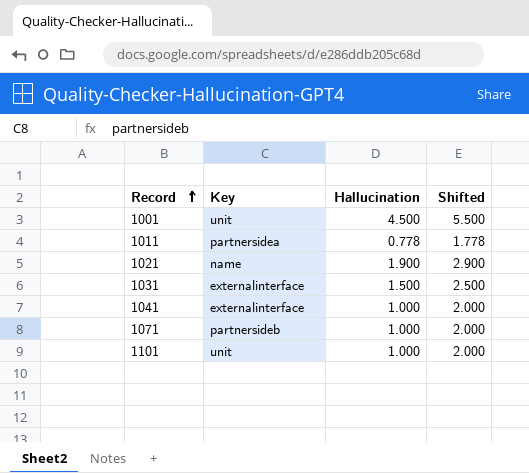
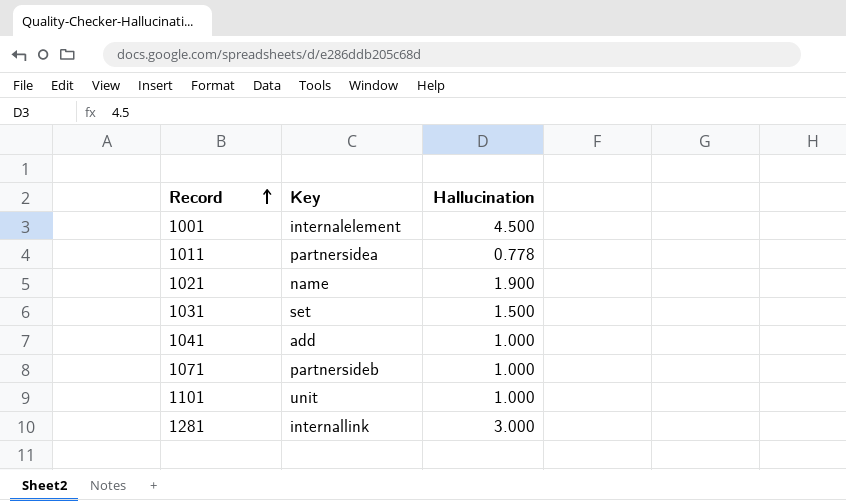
column Shifted | formula: [Hallucination] + 1 -> none
1001 | Key: unit -> internalelement
1031 | Key: externalinterface -> set
1041 | Key: externalinterface -> add
row 1281: none -> internallink | 3.000

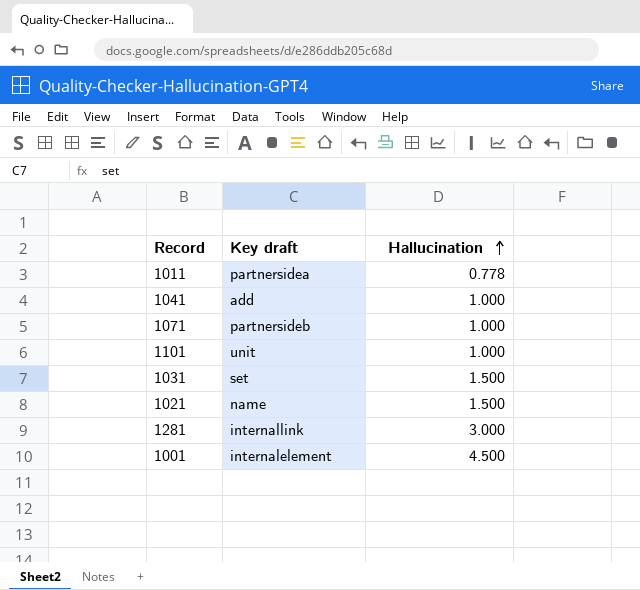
row order: Record ascending -> Hallucination ascending
column name: Key -> Key draft
1021 | Hallucination: 1.900 -> 1.500

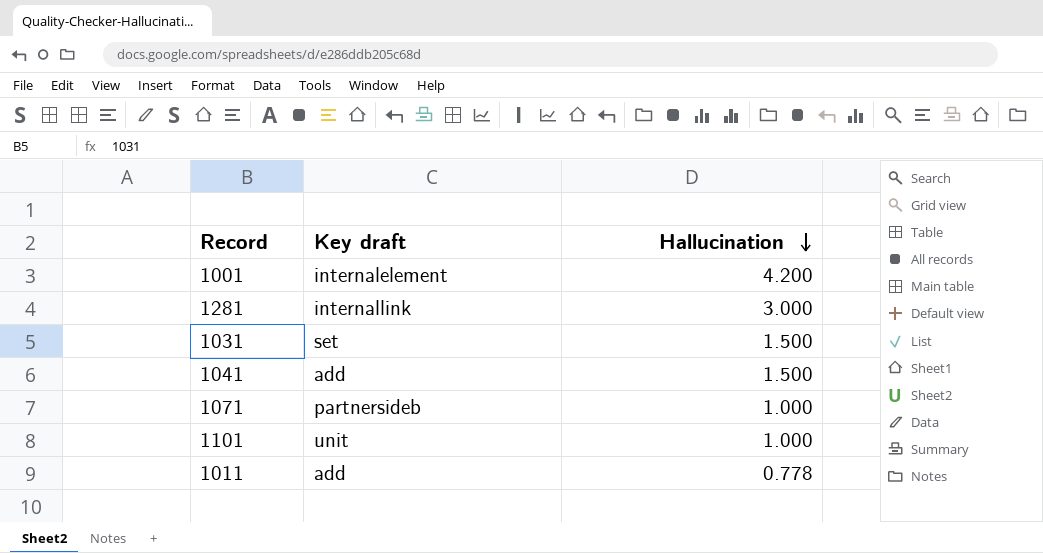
row order: Hallucination ascending -> Hallucination descending
row 1021: name | 1.500 -> none
1001 | Hallucination: 4.500 -> 4.200
1041 | Hallucination: 1.000 -> 1.500
1011 | Key draft: partnersidea -> add

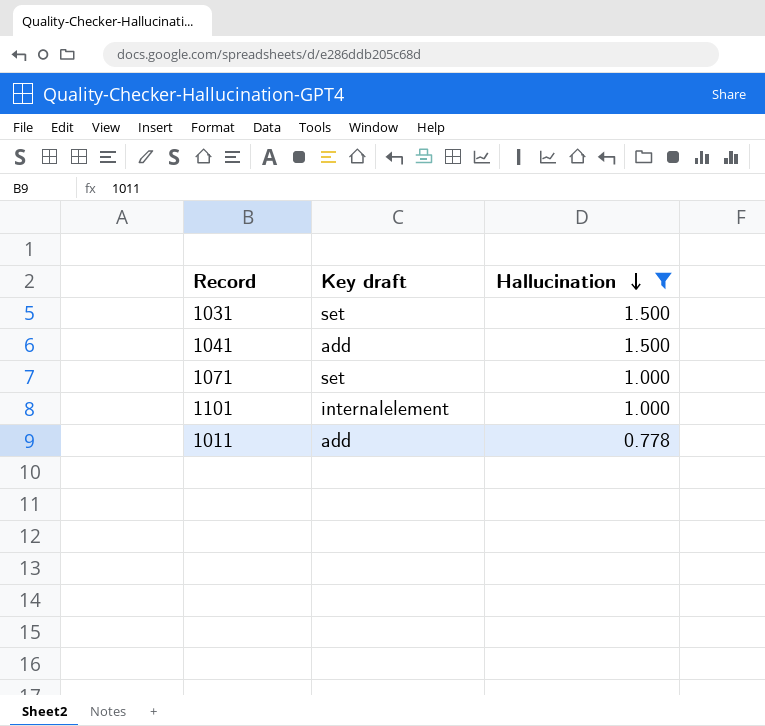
filter: none -> Hallucination <= 1.500
1071 | Key draft: partnersideb -> set
1101 | Key draft: unit -> internalelement

